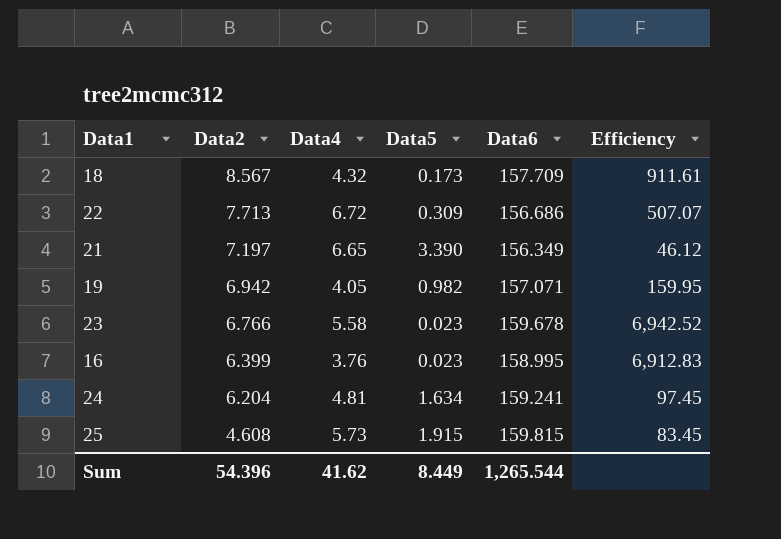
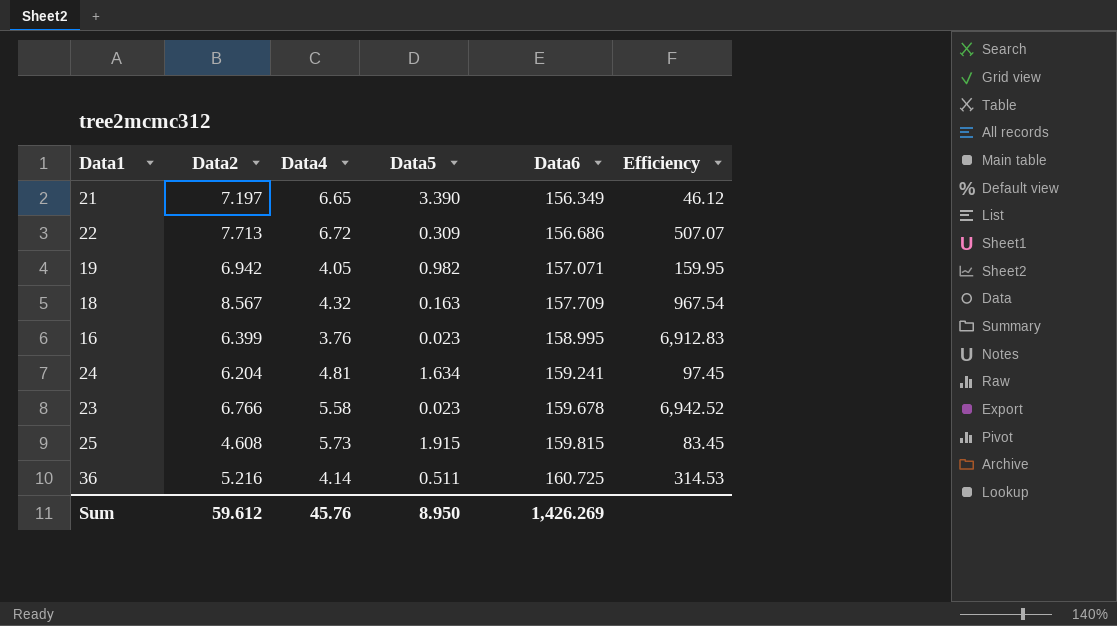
row order: Data2 descending -> Data6 ascending
18 | Data5: 0.173 -> 0.163
18 | Efficiency: 911.61 -> 967.54
row 36: none -> 5.216 | 4.14 | 0.511 | 160.725 | 314.53
Sum | Data2: 54.396 -> 59.612
Sum | Data4: 41.62 -> 45.76
Sum | Data5: 8.449 -> 8.950
Sum | Data6: 1,265.544 -> 1,426.269

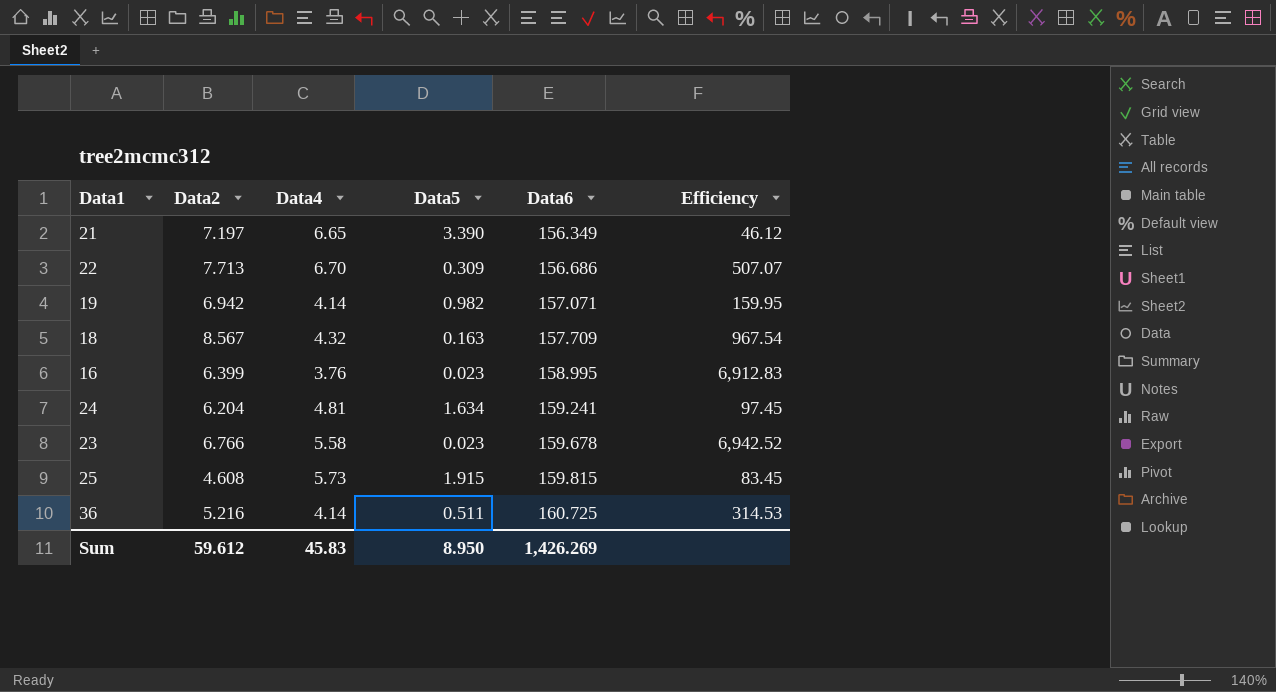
22 | Data4: 6.72 -> 6.70
19 | Data4: 4.05 -> 4.14
Sum | Data4: 45.76 -> 45.83

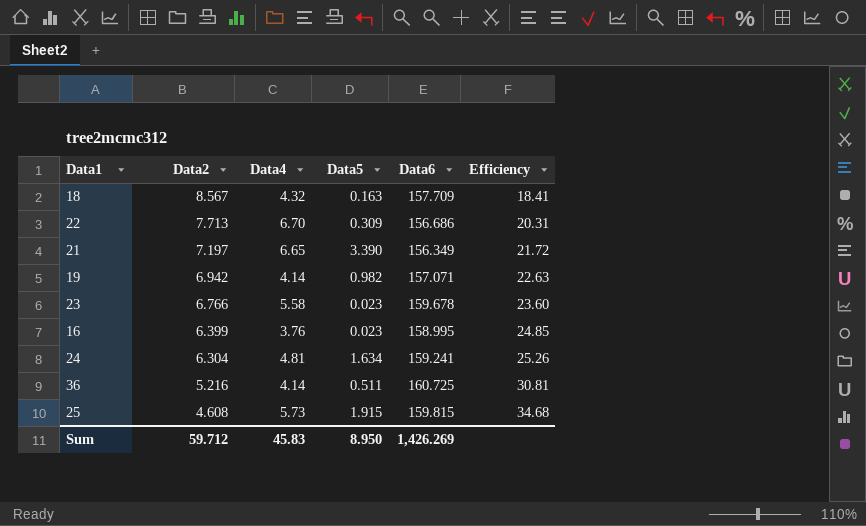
row order: Data6 ascending -> Data2 descending
column Efficiency | formula: [Data6] / [Data5] -> [Data6] / [Data2]
24 | Data2: 6.204 -> 6.304
Sum | Data2: 59.612 -> 59.712

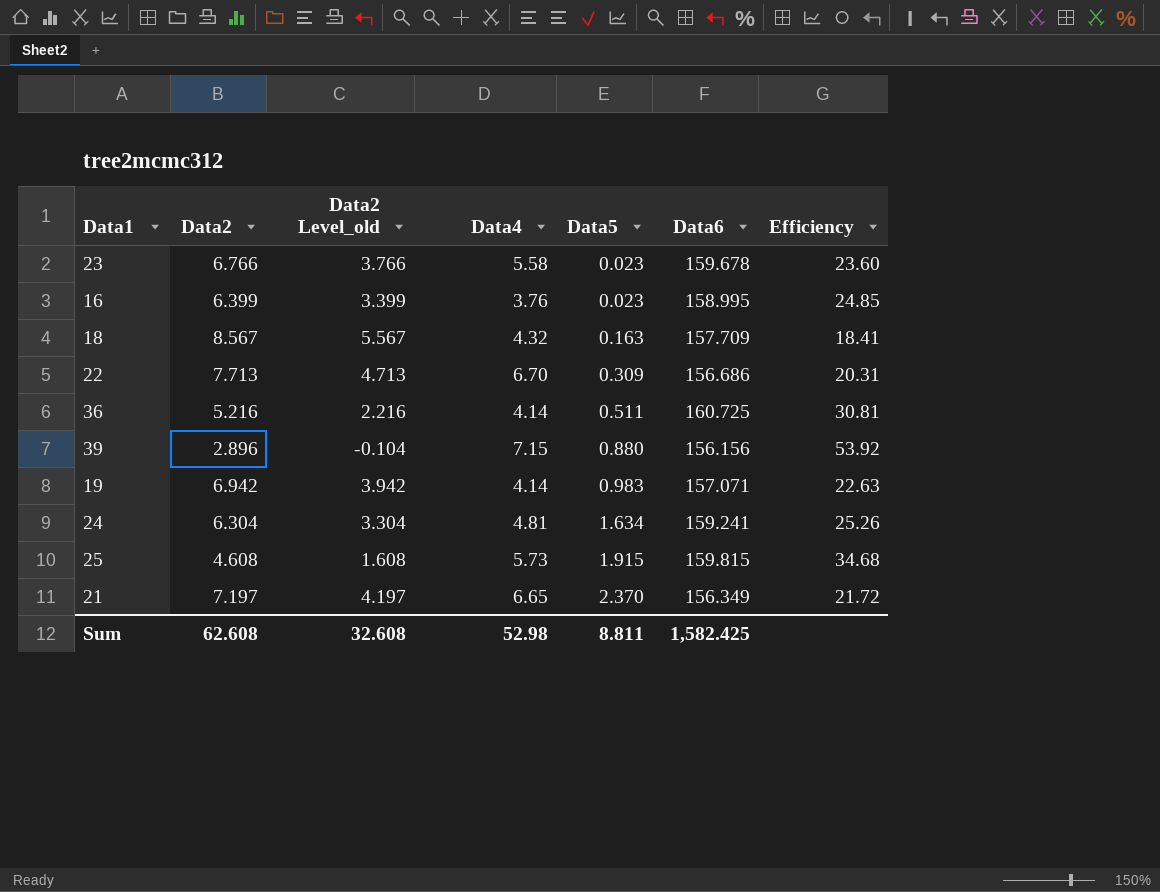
row order: Data2 descending -> Data5 ascending
column Data2 Level_old | formula: none -> [Data2] - 3
row 39: none -> 2.896 | -0.104 | 7.15 | 0.880 | 156.156 | 53.92
19 | Data5: 0.982 -> 0.983
21 | Data5: 3.390 -> 2.370
Sum | Data2: 59.712 -> 62.608
Sum | Data4: 45.83 -> 52.98
Sum | Data5: 8.950 -> 8.811
Sum | Data6: 1,426.269 -> 1,582.425

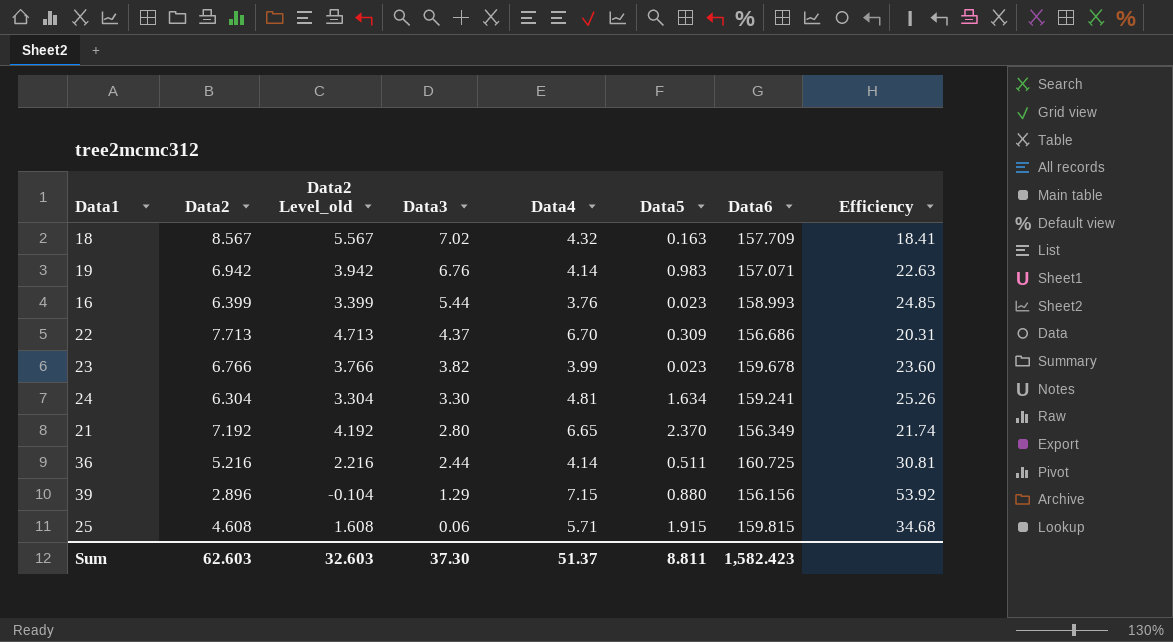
row order: Data5 ascending -> Data3 descending
column Data3 | position: none -> 4
16 | Data6: 158.995 -> 158.993
23 | Data4: 5.58 -> 3.99
21 | Data2: 7.197 -> 7.192
21 | Data2 Level_old: 4.197 -> 4.192
21 | Efficiency: 21.72 -> 21.74
25 | Data4: 5.73 -> 5.71
Sum | Data2: 62.608 -> 62.603
Sum | Data2 Level_old: 32.608 -> 32.603
Sum | Data4: 52.98 -> 51.37
Sum | Data6: 1,582.425 -> 1,582.423

